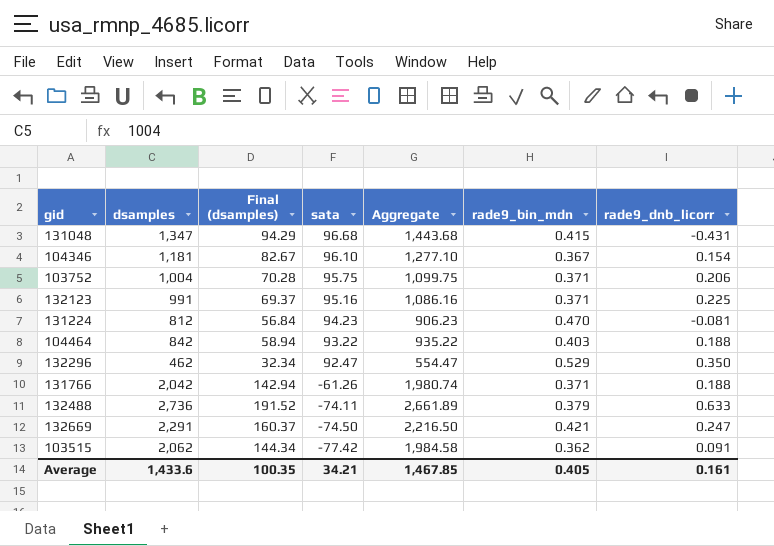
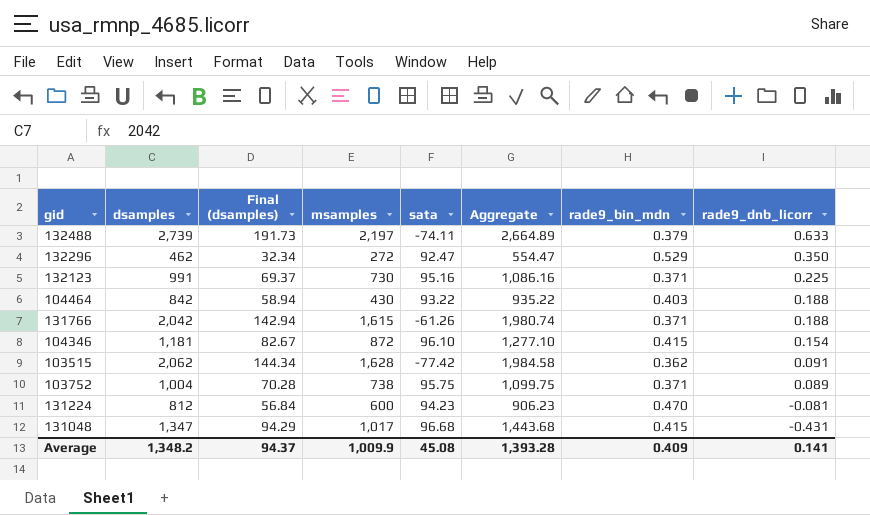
row order: sata descending -> rade9_dnb_licorr descending
column msamples | position: none -> 4
row 132669: 2,291 | 160.37 | -74.50 | 2,216.50 | 0.421 | 0.247 -> none
132488 | dsamples: 2,736 -> 2,739
132488 | Final (dsamples): 191.52 -> 191.73
132488 | Aggregate: 2,661.89 -> 2,664.89
104346 | rade9_bin_mdn: 0.367 -> 0.415
103752 | rade9_dnb_licorr: 0.206 -> 0.089
Average | dsamples: 1,433.6 -> 1,348.2
Average | Final (dsamples): 100.35 -> 94.37
Average | sata: 34.21 -> 45.08
Average | Aggregate: 1,467.85 -> 1,393.28
Average | rade9_bin_mdn: 0.405 -> 0.409
Average | rade9_dnb_licorr: 0.161 -> 0.141

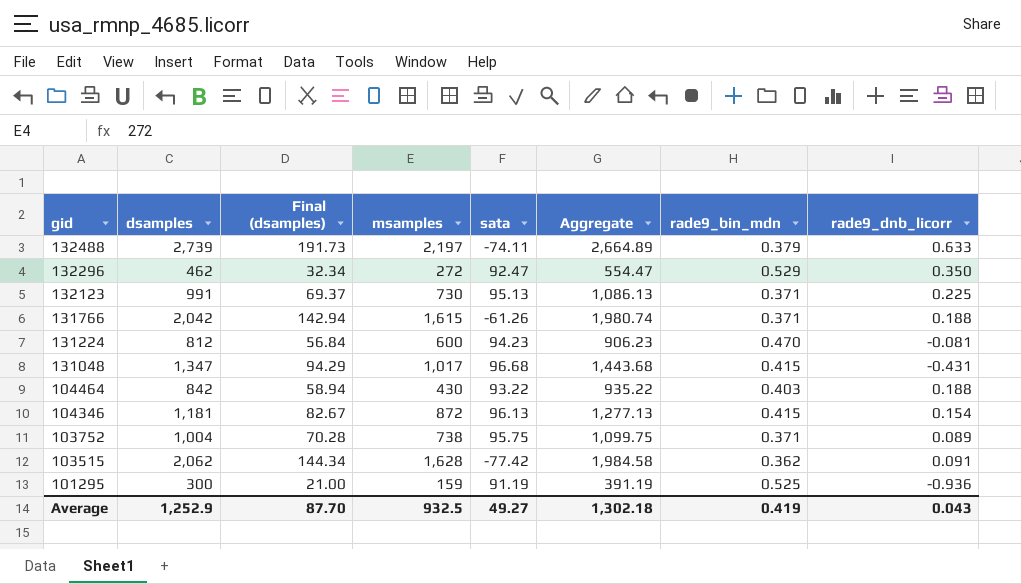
row order: rade9_dnb_licorr descending -> gid descending
132123 | sata: 95.16 -> 95.13
132123 | Aggregate: 1,086.16 -> 1,086.13
104346 | sata: 96.10 -> 96.13
104346 | Aggregate: 1,277.10 -> 1,277.13
row 101295: none -> 300 | 21.00 | 159 | 91.19 | 391.19 | 0.525 | -0.936
Average | dsamples: 1,348.2 -> 1,252.9
Average | Final (dsamples): 94.37 -> 87.70
Average | msamples: 1,009.9 -> 932.5
Average | sata: 45.08 -> 49.27
Average | Aggregate: 1,393.28 -> 1,302.18
Average | rade9_bin_mdn: 0.409 -> 0.419
Average | rade9_dnb_licorr: 0.141 -> 0.043

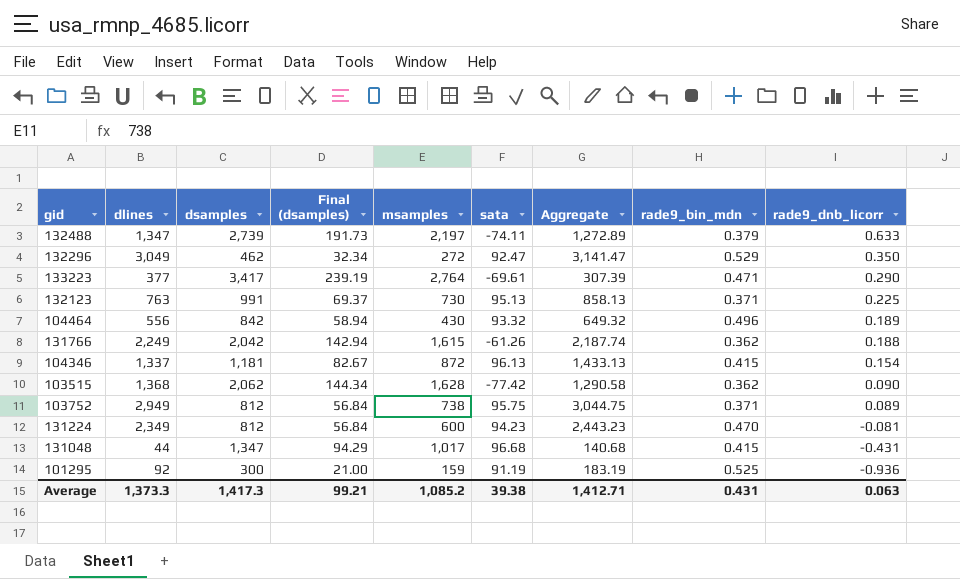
row order: gid descending -> rade9_dnb_licorr descending
column dlines | position: none -> 2
column Aggregate | formula: [dsamples] + [sata] -> [dlines] + [sata]
row 133223: none -> 377 | 3,417 | 239.19 | 2,764 | -69.61 | 307.39 | 0.471 | 0.290
104464 | sata: 93.22 -> 93.32
104464 | rade9_bin_mdn: 0.403 -> 0.496
104464 | rade9_dnb_licorr: 0.188 -> 0.189
131766 | rade9_bin_mdn: 0.371 -> 0.362
103515 | rade9_dnb_licorr: 0.091 -> 0.090
103752 | dsamples: 1,004 -> 812
103752 | Final (dsamples): 70.28 -> 56.84
Average | dsamples: 1,252.9 -> 1,417.3
Average | Final (dsamples): 87.70 -> 99.21
Average | msamples: 932.5 -> 1,085.2
Average | sata: 49.27 -> 39.38
Average | Aggregate: 1,302.18 -> 1,412.71
Average | rade9_bin_mdn: 0.419 -> 0.431
Average | rade9_dnb_licorr: 0.043 -> 0.063

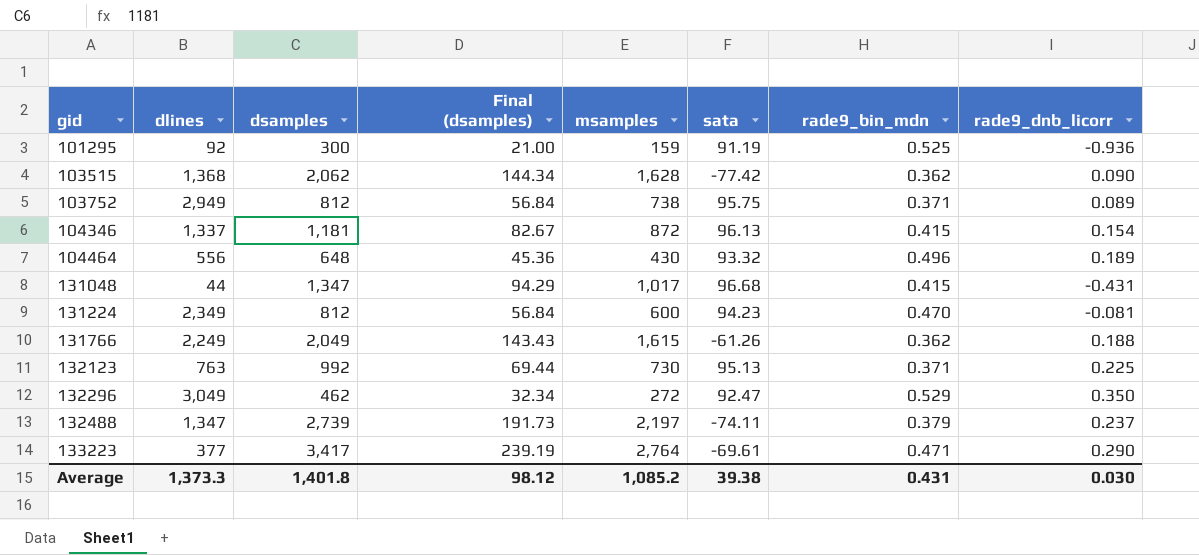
row order: rade9_dnb_licorr descending -> gid ascending
column Aggregate | formula: [dlines] + [sata] -> none
104464 | dsamples: 842 -> 648
104464 | Final (dsamples): 58.94 -> 45.36
131766 | dsamples: 2,042 -> 2,049
131766 | Final (dsamples): 142.94 -> 143.43
132123 | dsamples: 991 -> 992
132123 | Final (dsamples): 69.37 -> 69.44
132488 | rade9_dnb_licorr: 0.633 -> 0.237
Average | dsamples: 1,417.3 -> 1,401.8
Average | Final (dsamples): 99.21 -> 98.12
Average | rade9_dnb_licorr: 0.063 -> 0.030

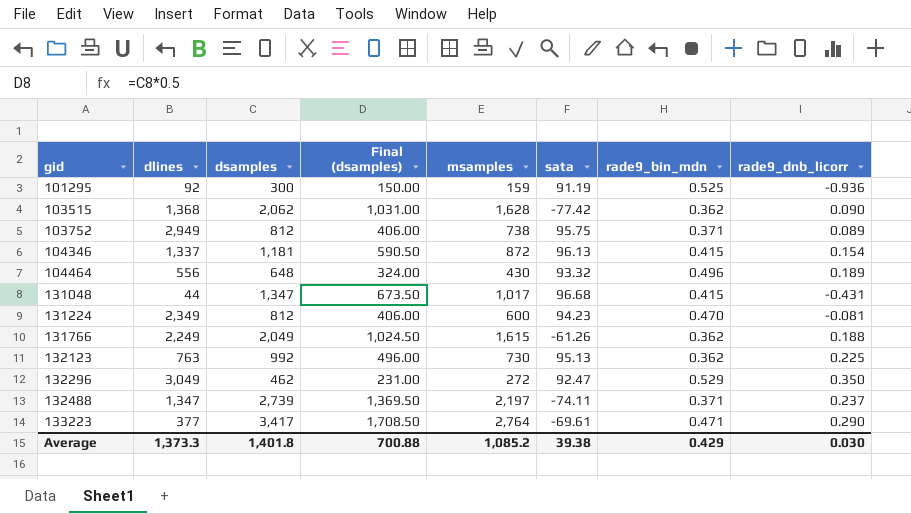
column Final (dsamples) | formula: [dsamples] * 0.07 -> [dsamples] * 0.5
132123 | rade9_bin_mdn: 0.371 -> 0.362
132488 | rade9_bin_mdn: 0.379 -> 0.371
Average | Final (dsamples): 98.12 -> 700.88
Average | rade9_bin_mdn: 0.431 -> 0.429

